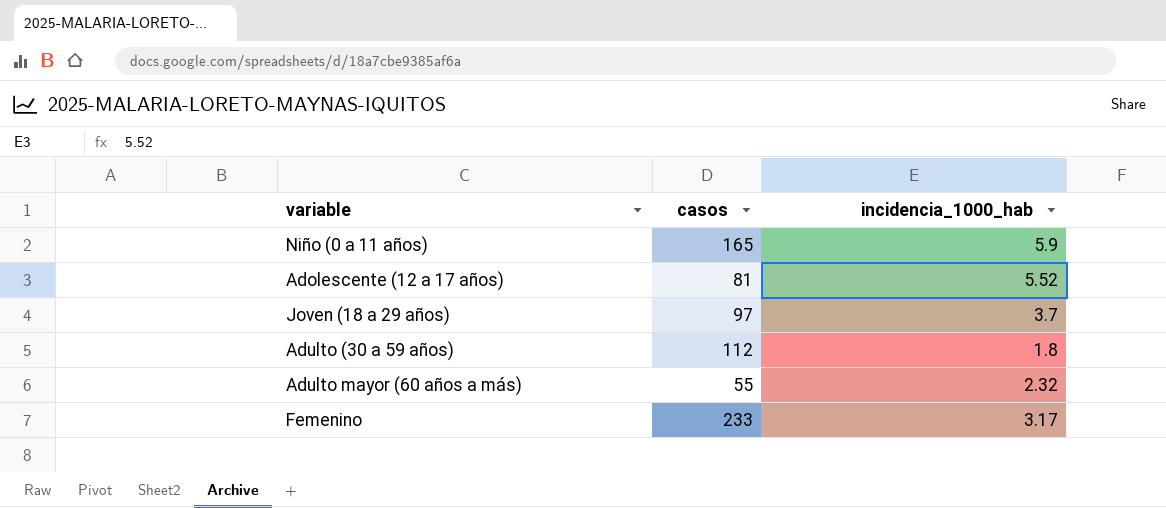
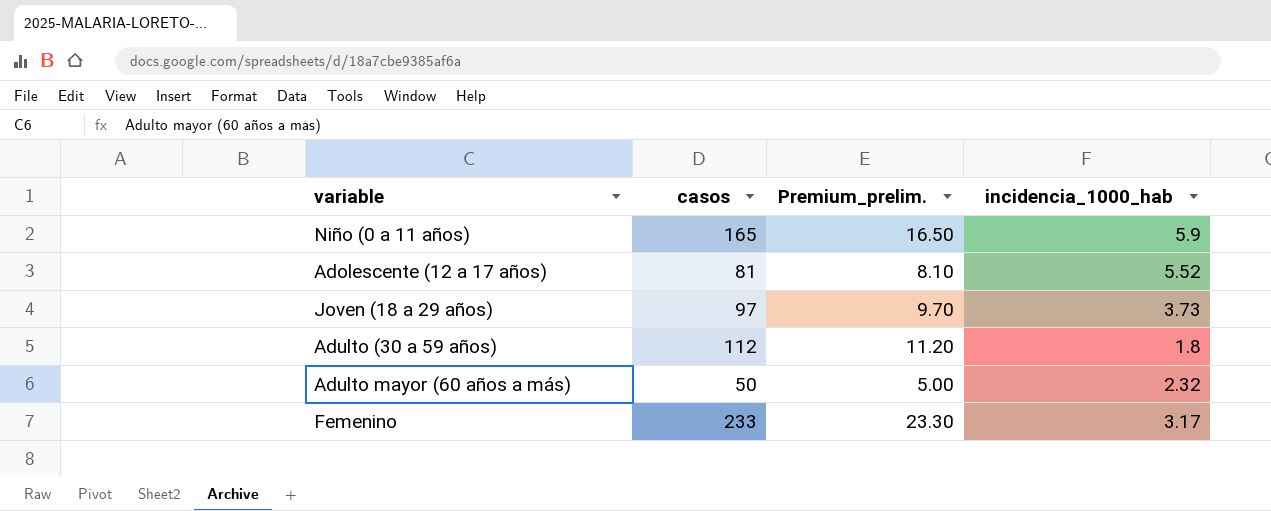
column Premium_prelim. | formula: none -> [casos] * 0.1
Joven (18 a 29 años) | incidencia_1000_hab: 3.7 -> 3.73
Adulto mayor (60 años a más) | casos: 55 -> 50

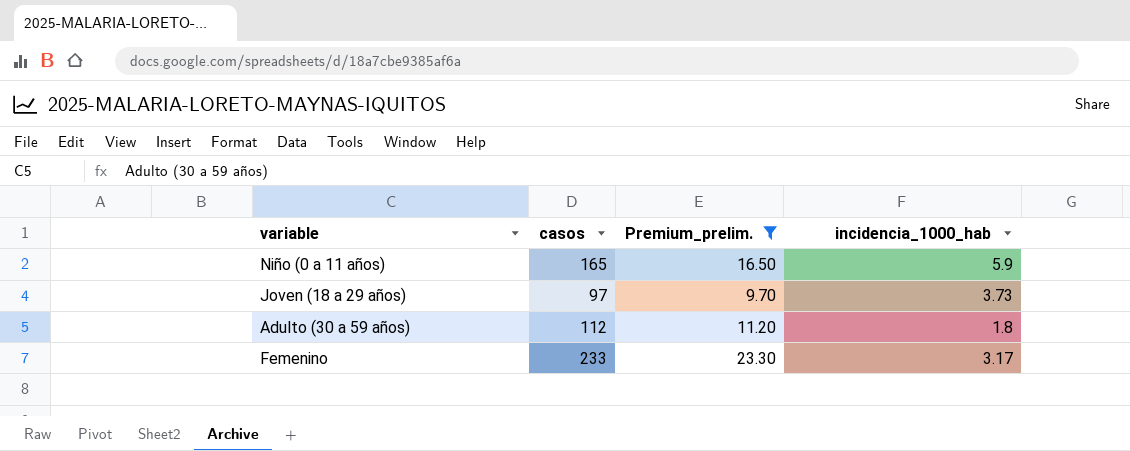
filter: none -> Premium_prelim. >= 9.70

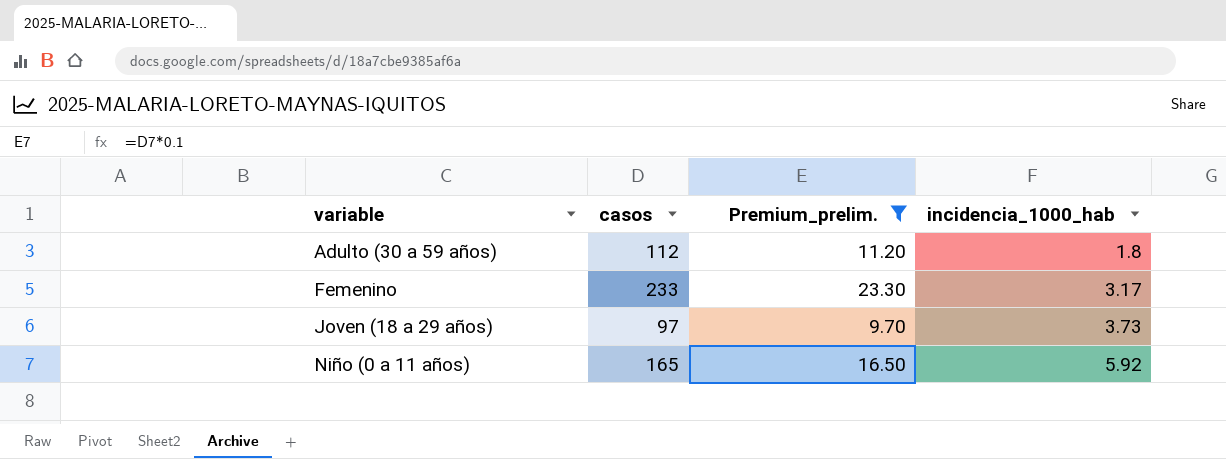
row order: none -> variable ascending
Niño (0 a 11 años) | incidencia_1000_hab: 5.9 -> 5.92

